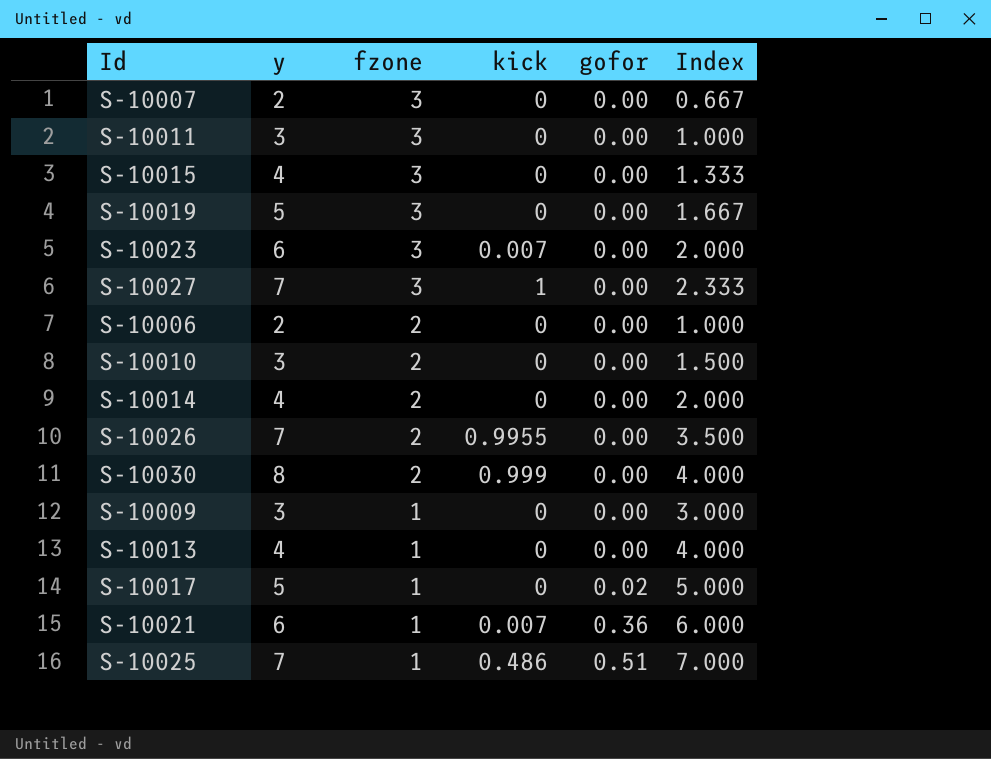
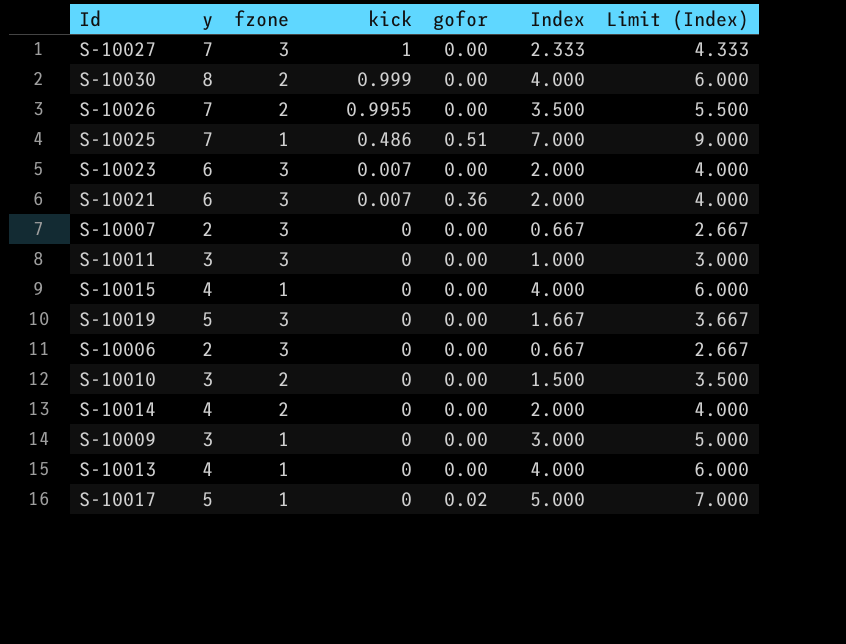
row order: fzone descending -> kick descending
column Limit (Index) | formula: none -> [Index] + 2
S-10021 | fzone: 1 -> 3
S-10021 | Index: 6.000 -> 2.000
S-10015 | fzone: 3 -> 1
S-10015 | Index: 1.333 -> 4.000
S-10006 | fzone: 2 -> 3
S-10006 | Index: 1.000 -> 0.667

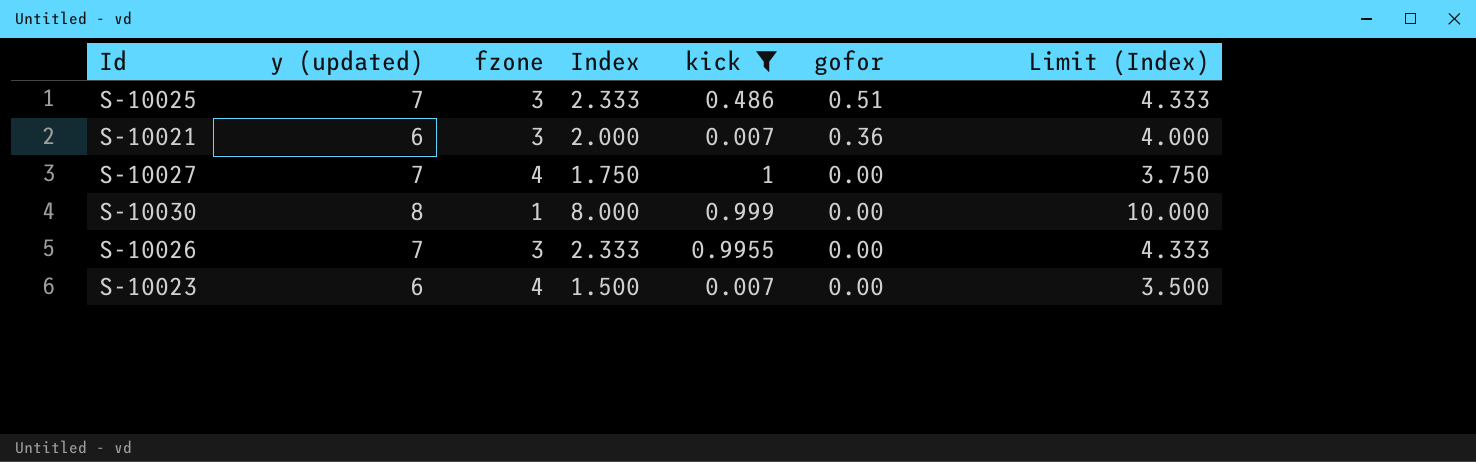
filter: none -> kick != 0
row order: kick descending -> gofor descending
column name: y -> y (updated)
column Index | position: 6 -> 4
S-10025 | fzone: 1 -> 3
S-10025 | Index: 7.000 -> 2.333
S-10025 | Limit (Index): 9.000 -> 4.333
S-10027 | fzone: 3 -> 4
S-10027 | Index: 2.333 -> 1.750
S-10027 | Limit (Index): 4.333 -> 3.750
S-10030 | fzone: 2 -> 1
S-10030 | Index: 4.000 -> 8.000
S-10030 | Limit (Index): 6.000 -> 10.000
S-10026 | fzone: 2 -> 3
S-10026 | Index: 3.500 -> 2.333
S-10026 | Limit (Index): 5.500 -> 4.333
S-10023 | fzone: 3 -> 4
S-10023 | Index: 2.000 -> 1.500
S-10023 | Limit (Index): 4.000 -> 3.500

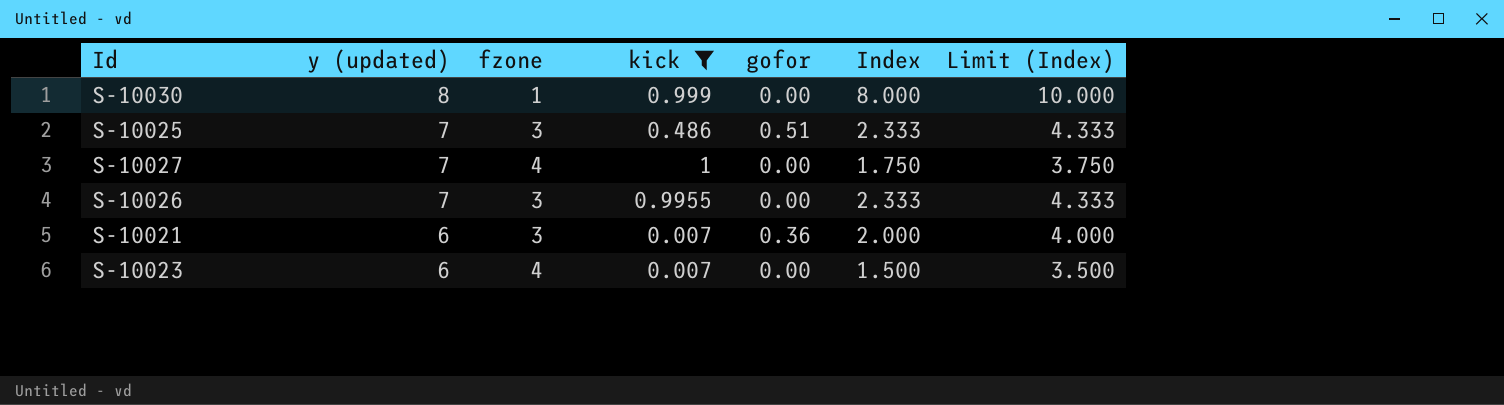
row order: gofor descending -> y (updated) descending
column Index | position: 4 -> 6

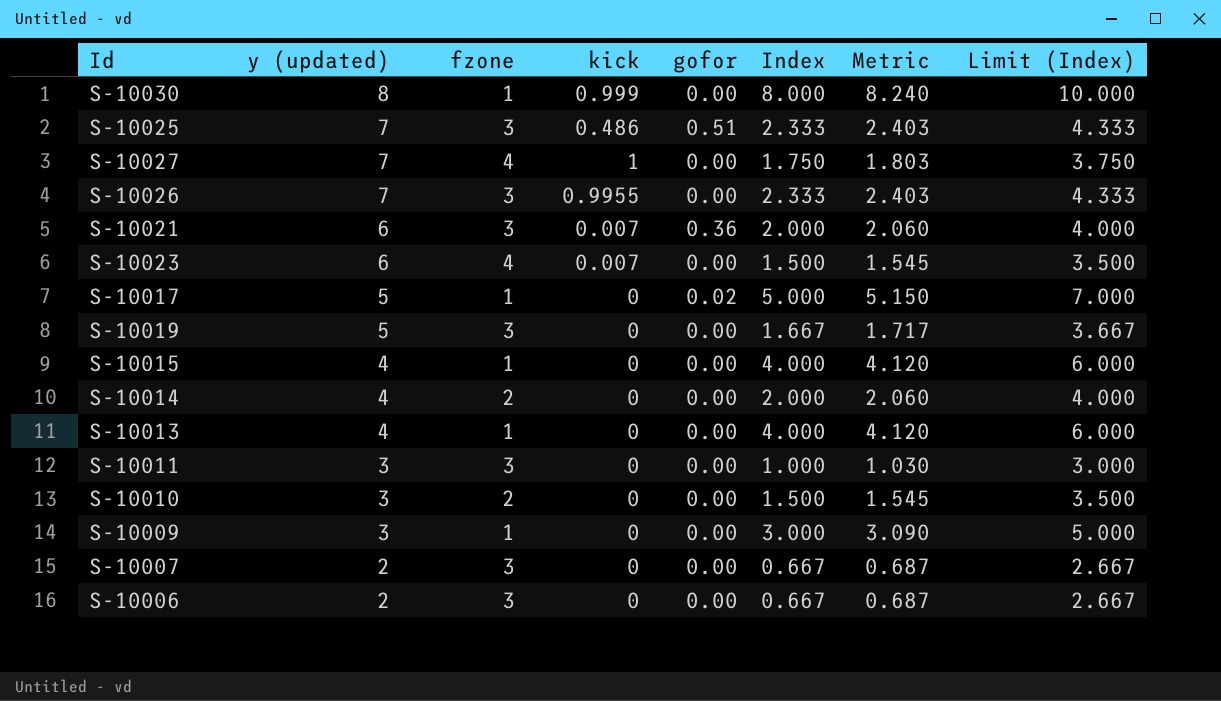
filter: kick != 0 -> none
column Metric | formula: none -> [Index] * 1.03

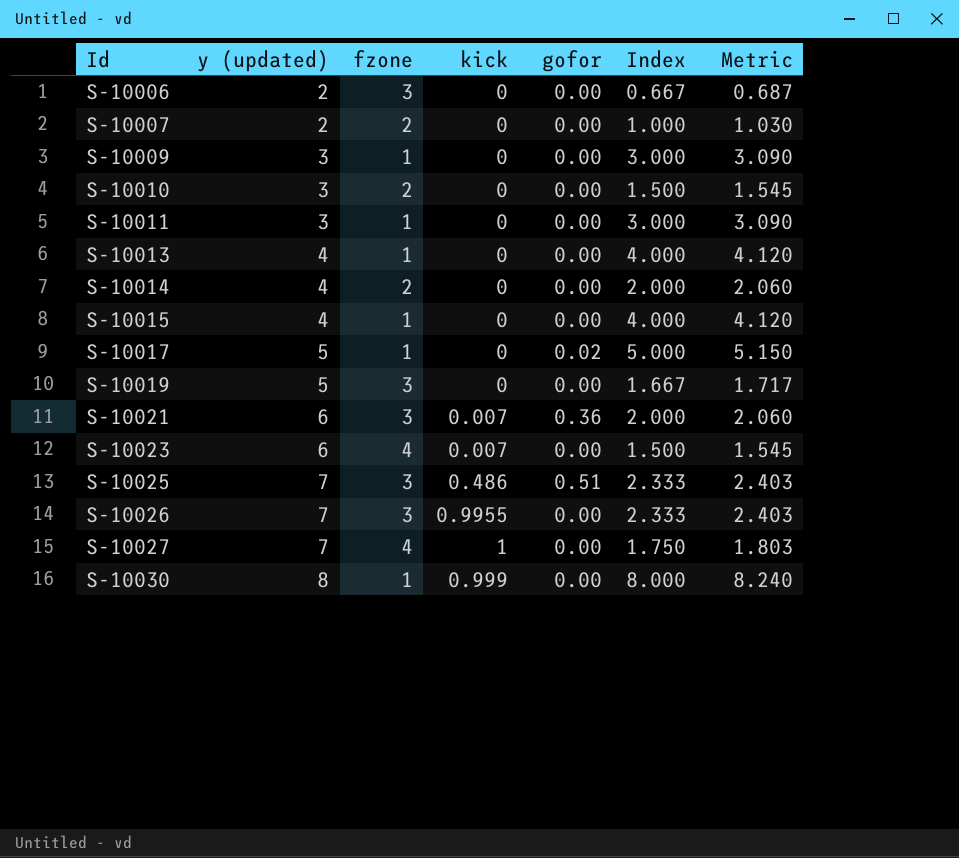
row order: y (updated) descending -> Id ascending
column Limit (Index) | formula: [Index] + 2 -> none
S-10007 | fzone: 3 -> 2
S-10007 | Index: 0.667 -> 1.000
S-10007 | Metric: 0.687 -> 1.030
S-10011 | fzone: 3 -> 1
S-10011 | Index: 1.000 -> 3.000
S-10011 | Metric: 1.030 -> 3.090

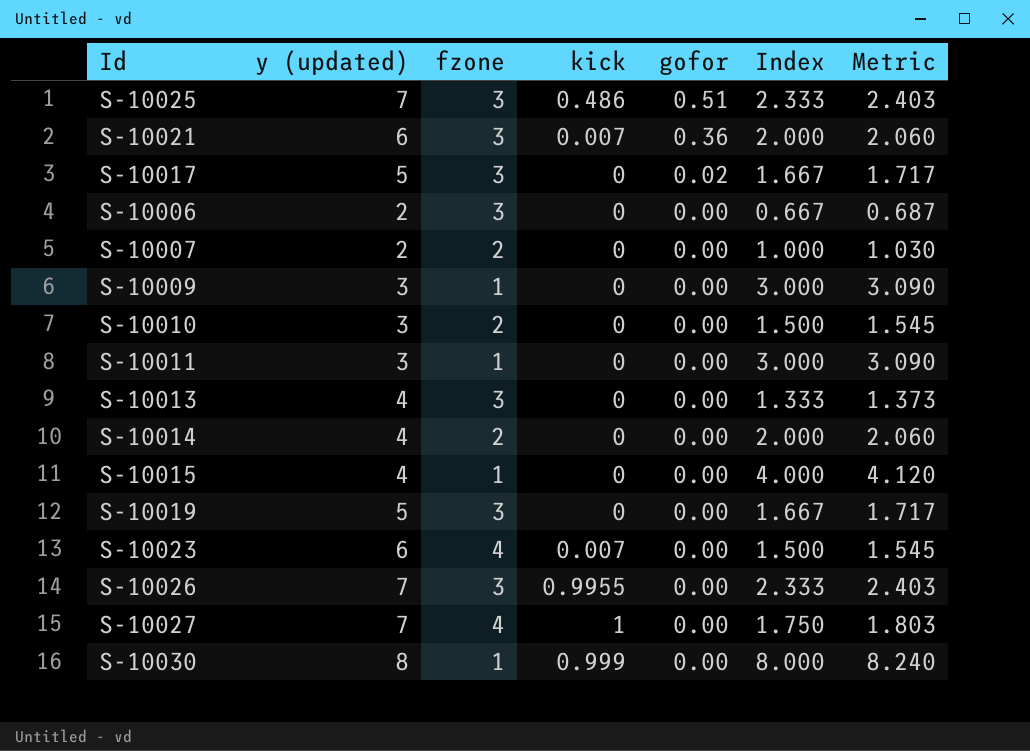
row order: Id ascending -> gofor descending
S-10017 | fzone: 1 -> 3
S-10017 | Index: 5.000 -> 1.667
S-10017 | Metric: 5.150 -> 1.717
S-10013 | fzone: 1 -> 3
S-10013 | Index: 4.000 -> 1.333
S-10013 | Metric: 4.120 -> 1.373

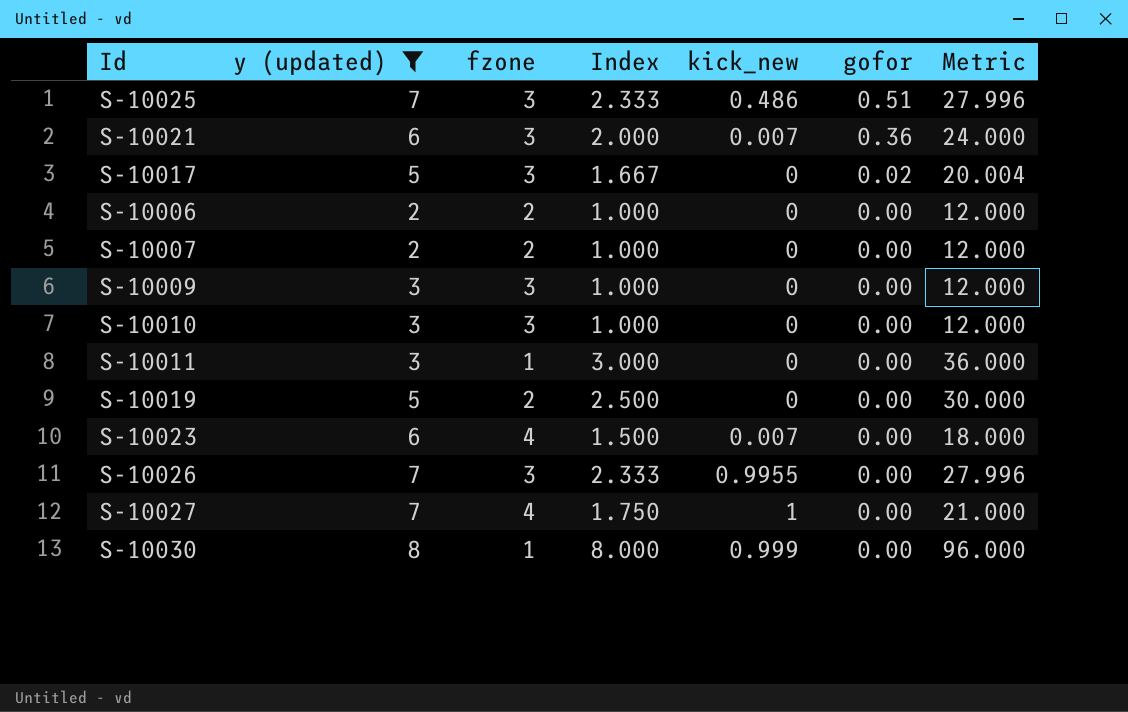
filter: none -> y (updated) != 4
column Index | position: 6 -> 4
column name: kick -> kick_new
column Metric | formula: [Index] * 1.03 -> [Index] * 12
S-10006 | fzone: 3 -> 2
S-10006 | Index: 0.667 -> 1.000
S-10009 | fzone: 1 -> 3
S-10009 | Index: 3.000 -> 1.000
S-10010 | fzone: 2 -> 3
S-10010 | Index: 1.500 -> 1.000
S-10019 | fzone: 3 -> 2
S-10019 | Index: 1.667 -> 2.500

